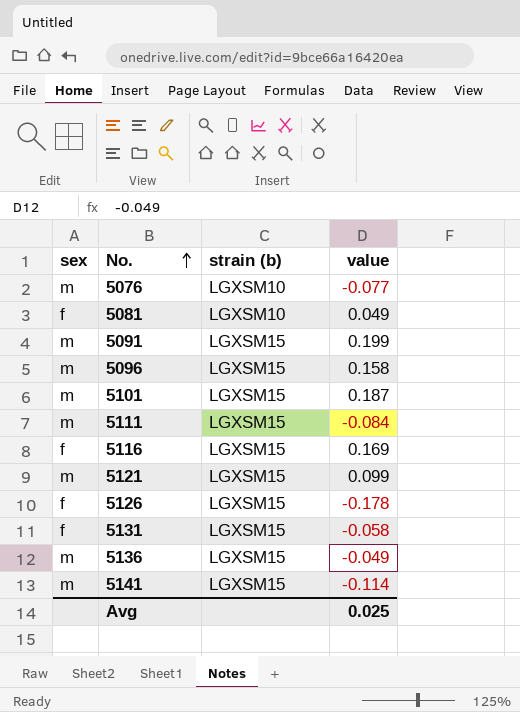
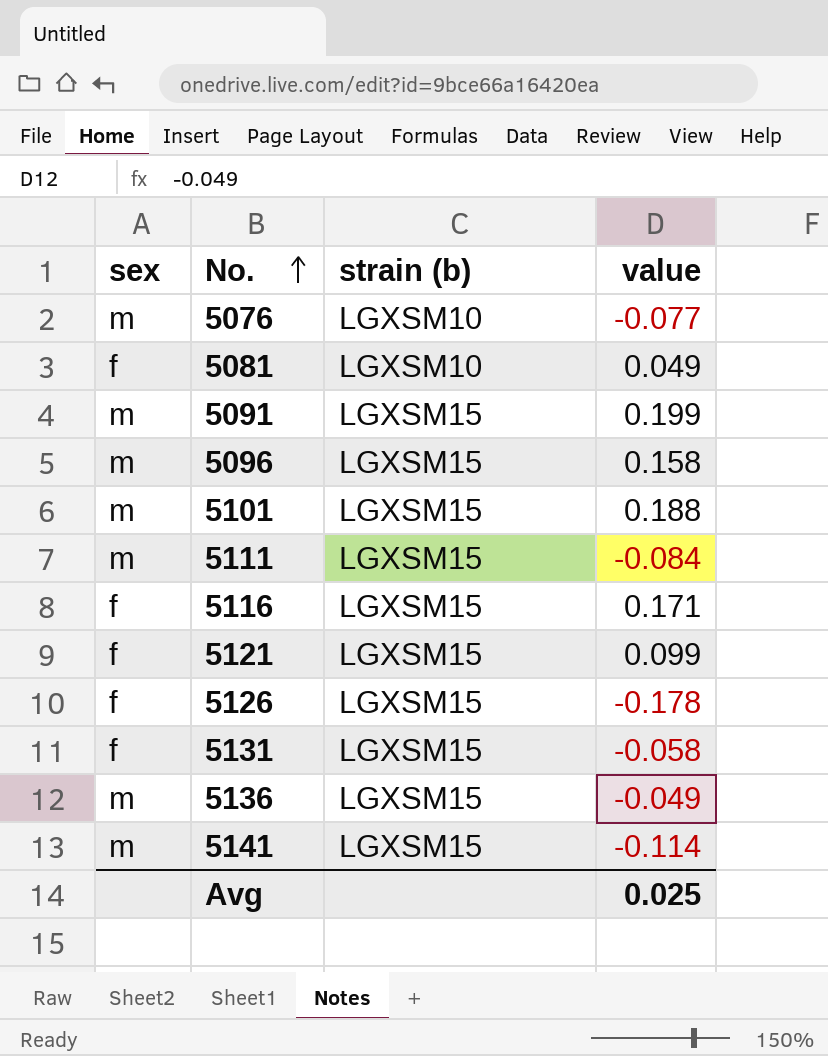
5101 | value: 0.187 -> 0.188
5116 | value: 0.169 -> 0.171
5121 | sex: m -> f

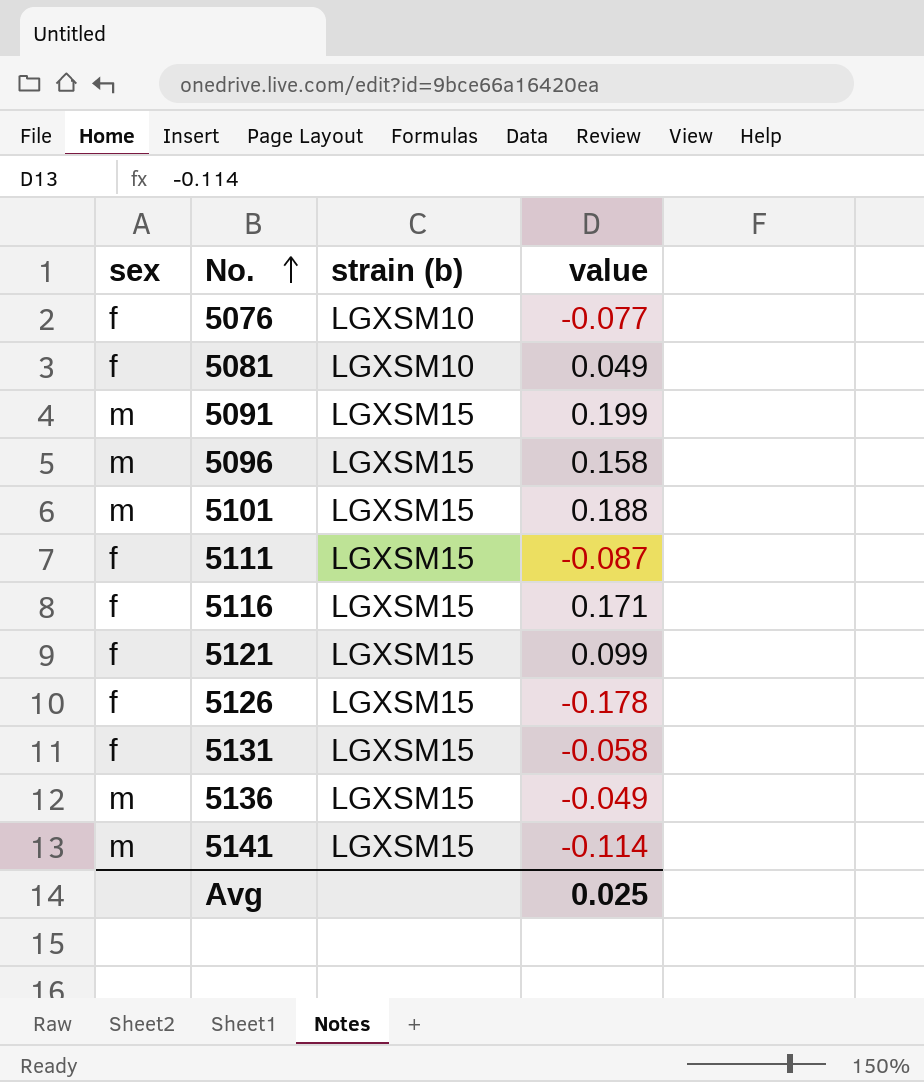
5076 | sex: m -> f
5111 | sex: m -> f
5111 | value: -0.084 -> -0.087

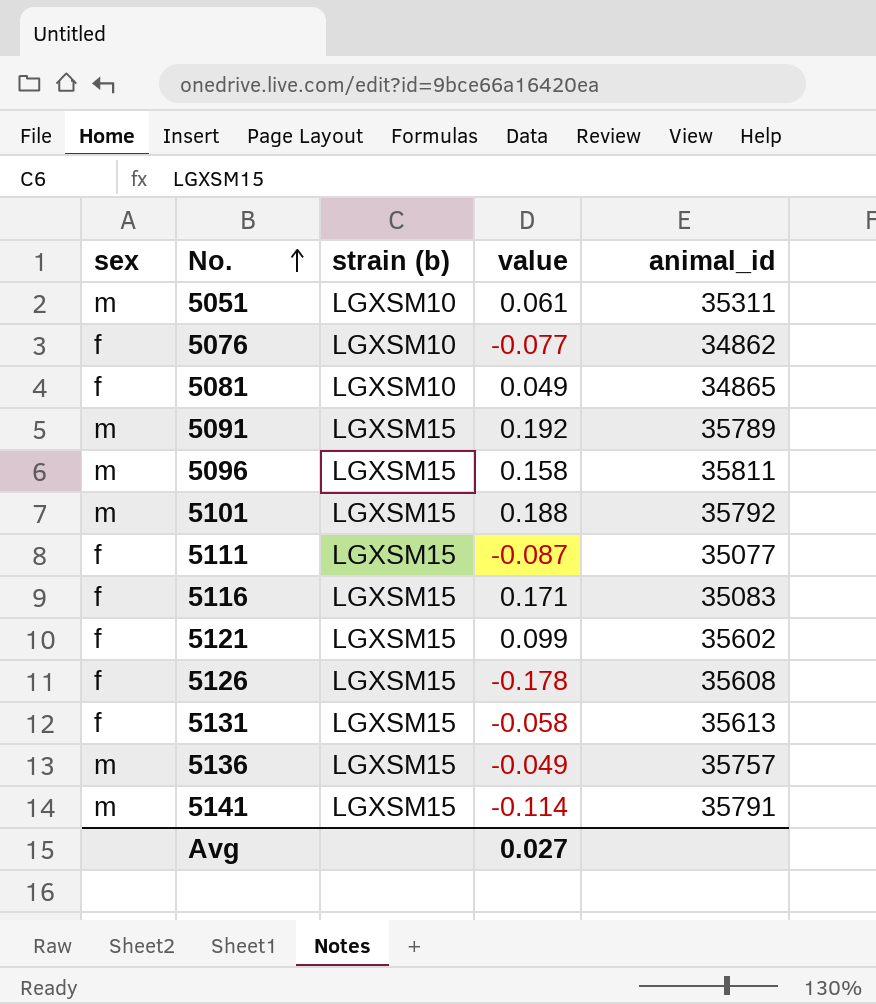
column animal_id | position: none -> 5
row 5051: none -> m | LGXSM10 | 0.061 | 35311
5091 | value: 0.199 -> 0.192
Avg | value: 0.025 -> 0.027

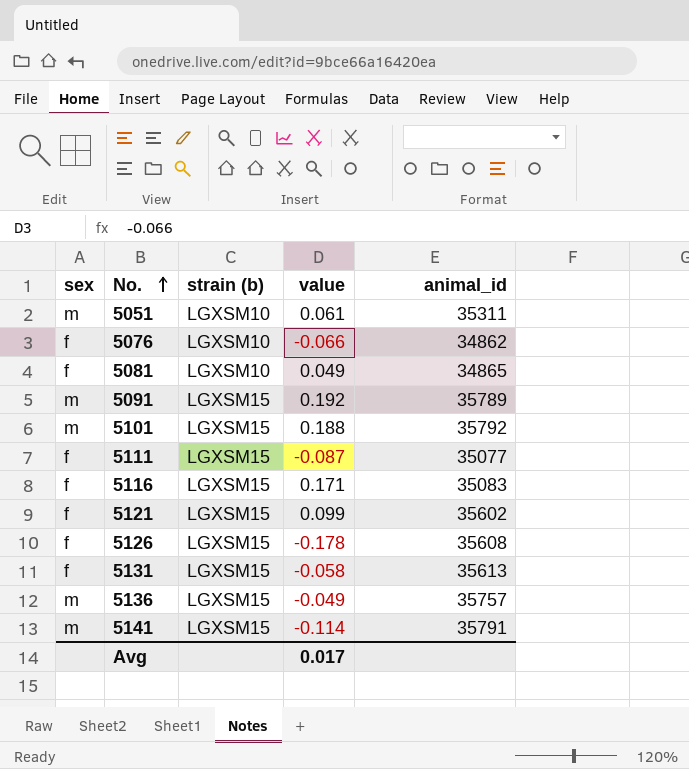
row 5096: m | LGXSM15 | 0.158 | 35811 -> none
5076 | value: -0.077 -> -0.066
Avg | value: 0.027 -> 0.017

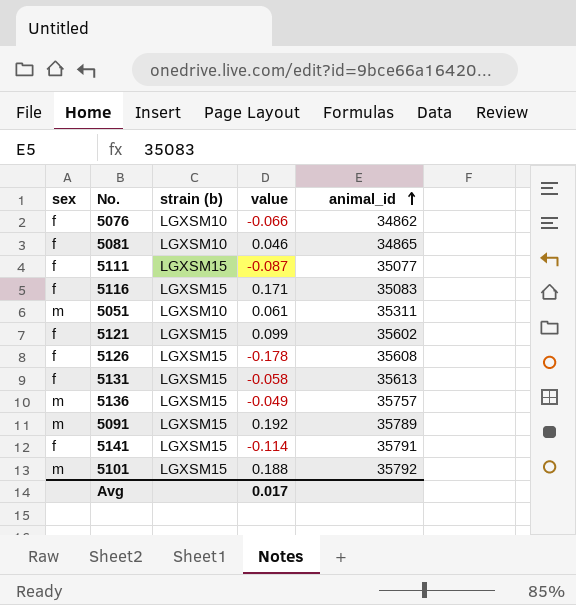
row order: No. ascending -> animal_id ascending
5081 | value: 0.049 -> 0.046
5141 | sex: m -> f

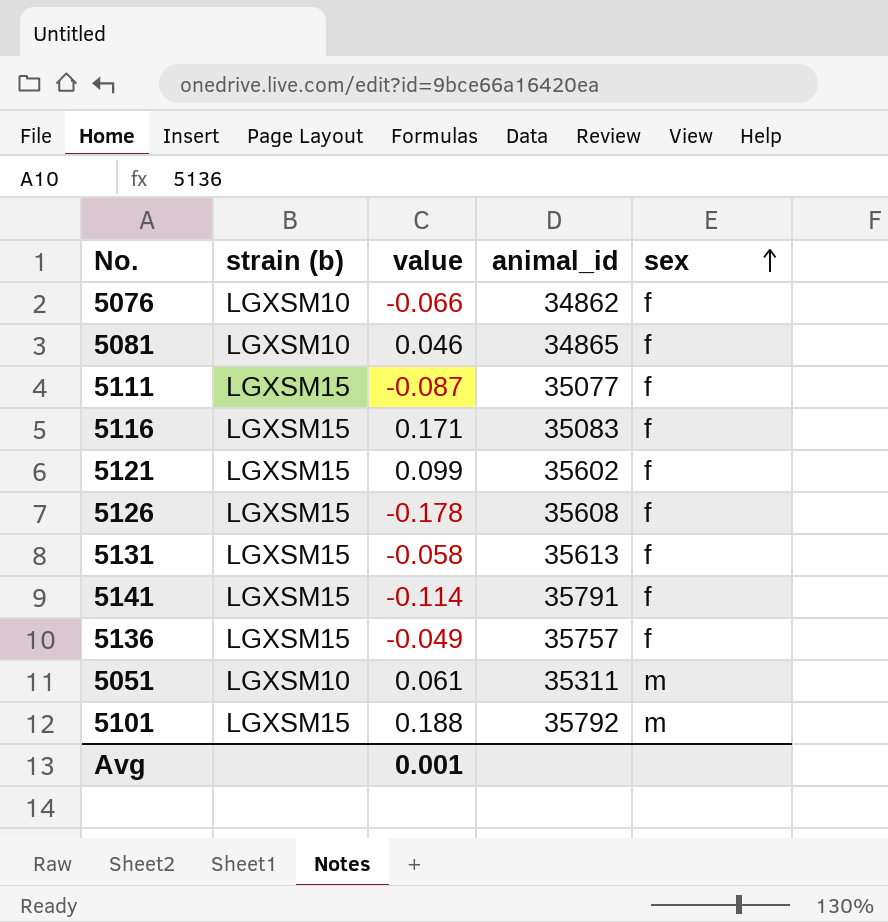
row order: animal_id ascending -> sex ascending
column sex | position: 1 -> 5
row 5091: m | LGXSM15 | 0.192 | 35789 -> none
5136 | sex: m -> f
Avg | value: 0.017 -> 0.001

